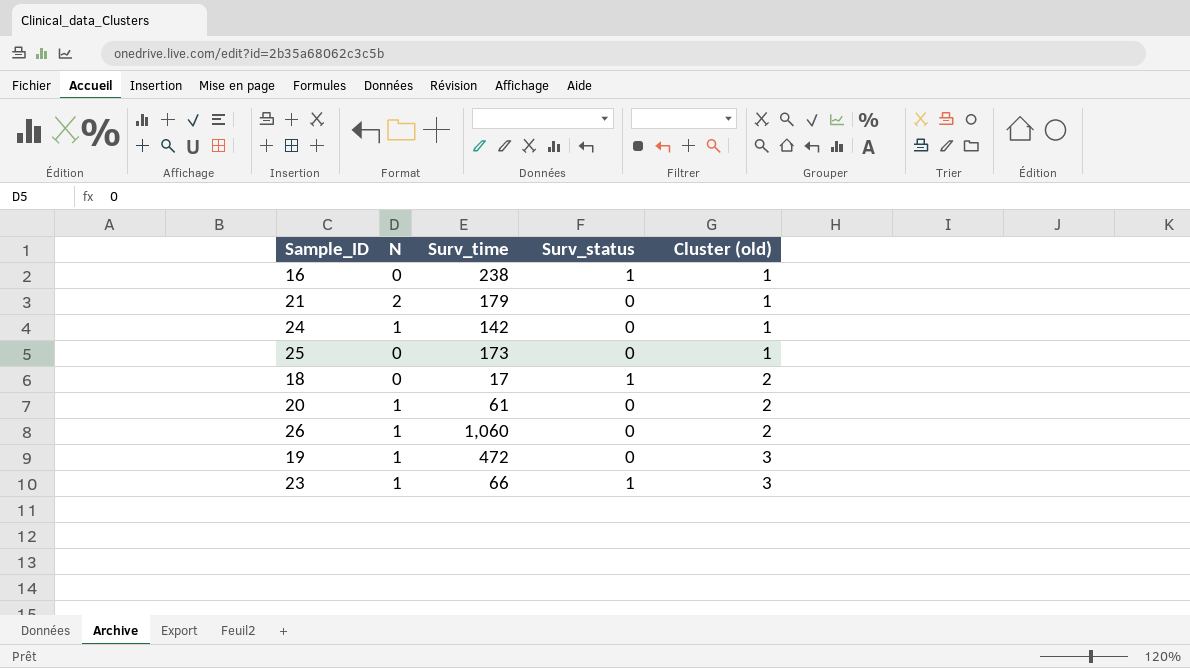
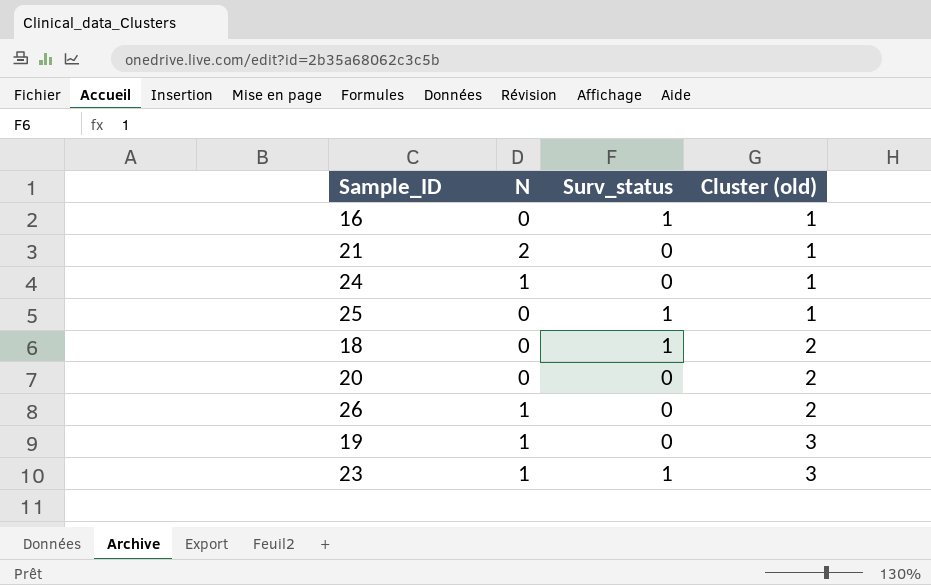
column Surv_time | position: 3 -> none
25 | Surv_status: 0 -> 1
20 | N: 1 -> 0

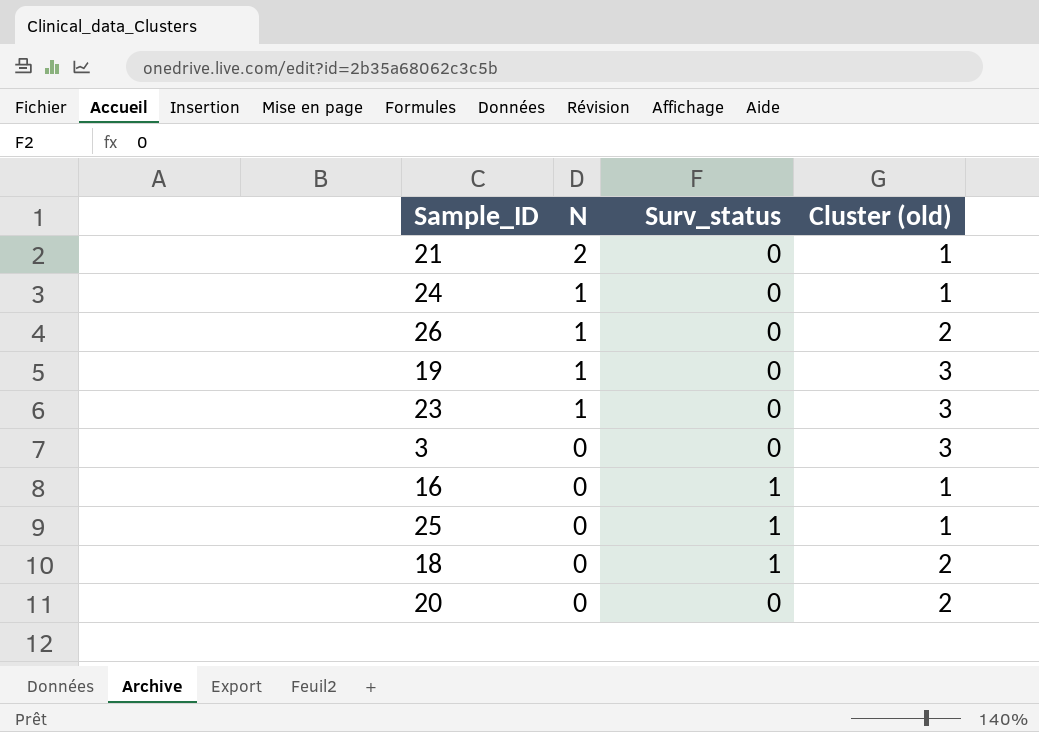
row order: Cluster (old) ascending -> N descending
23 | Surv_status: 1 -> 0
row 3: none -> 0 | 0 | 3

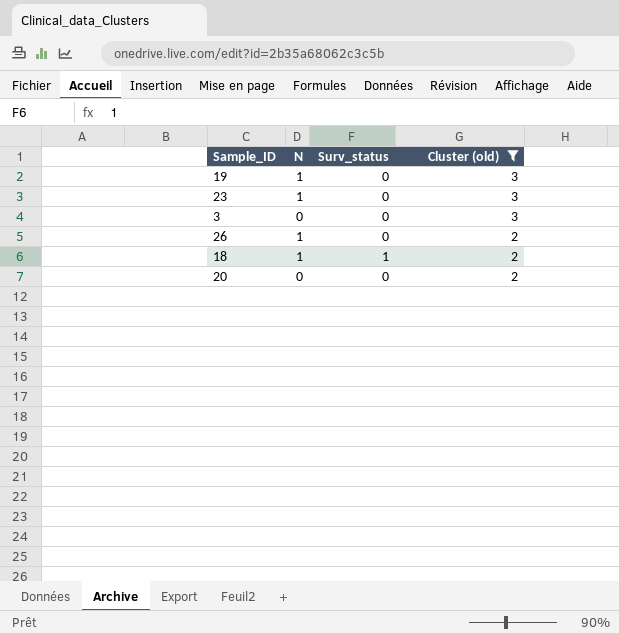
filter: none -> Cluster (old) != 1
row order: N descending -> Cluster (old) descending
18 | N: 0 -> 1

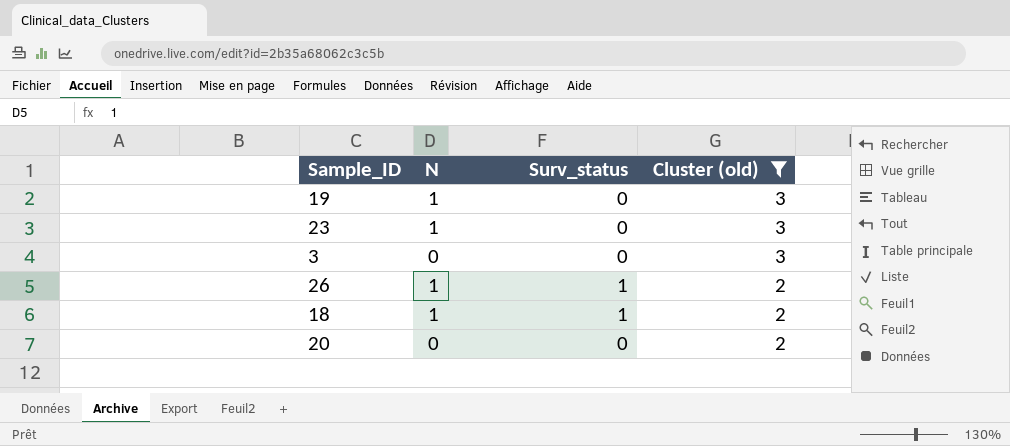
26 | Surv_status: 0 -> 1

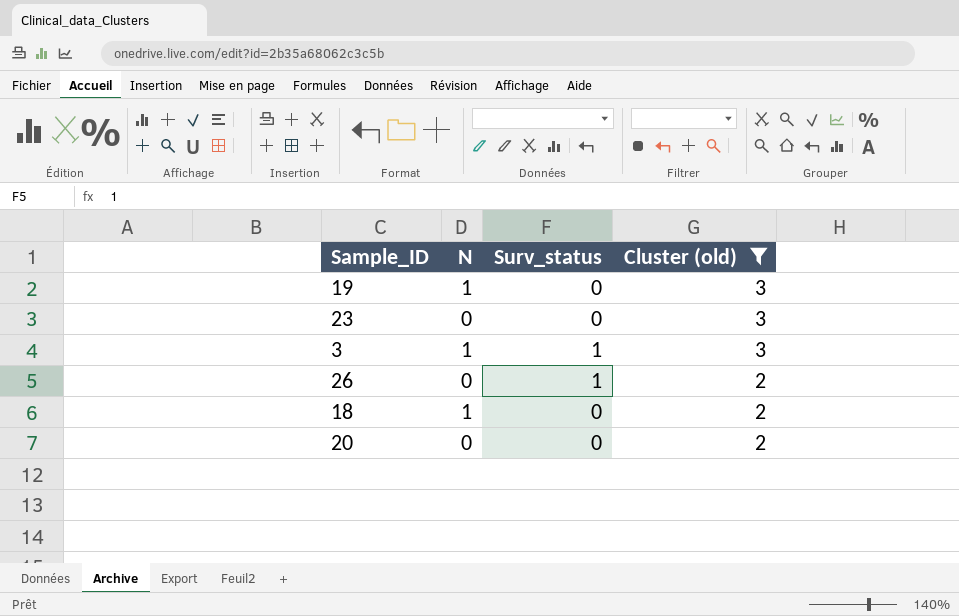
23 | N: 1 -> 0
3 | N: 0 -> 1
3 | Surv_status: 0 -> 1
26 | N: 1 -> 0
18 | Surv_status: 1 -> 0

